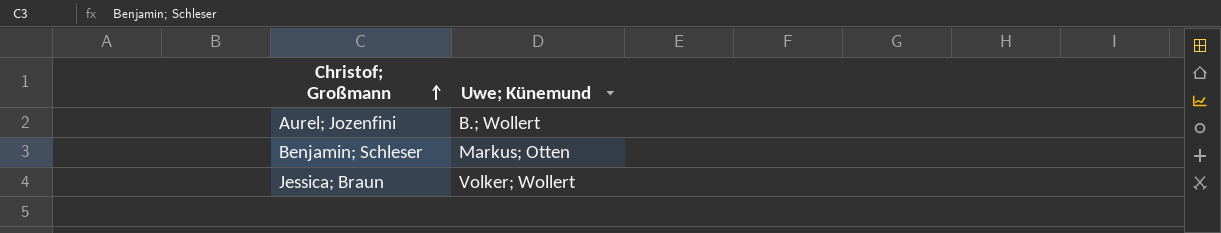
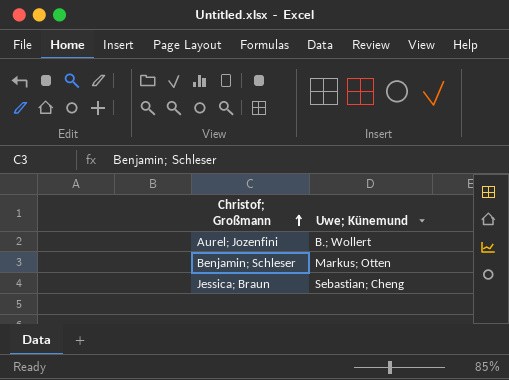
Jessica; Braun | Uwe; Künemund: Volker; Wollert -> Sebastian; Cheng

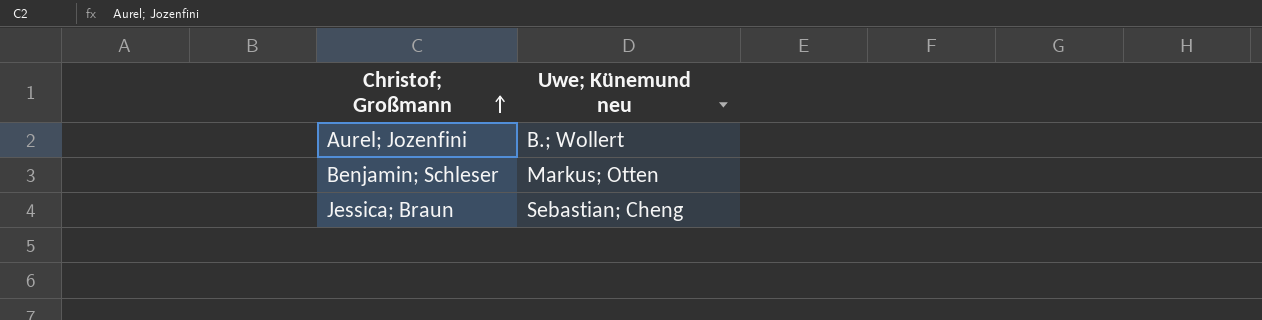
column name: Uwe; Künemund -> Uwe; Künemund neu

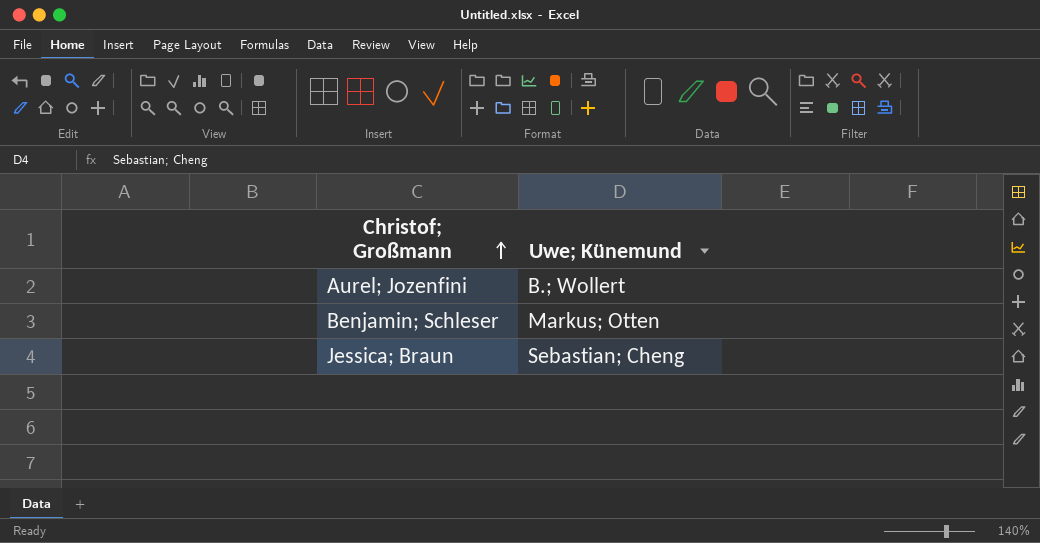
column name: Uwe; Künemund neu -> Uwe; Künemund

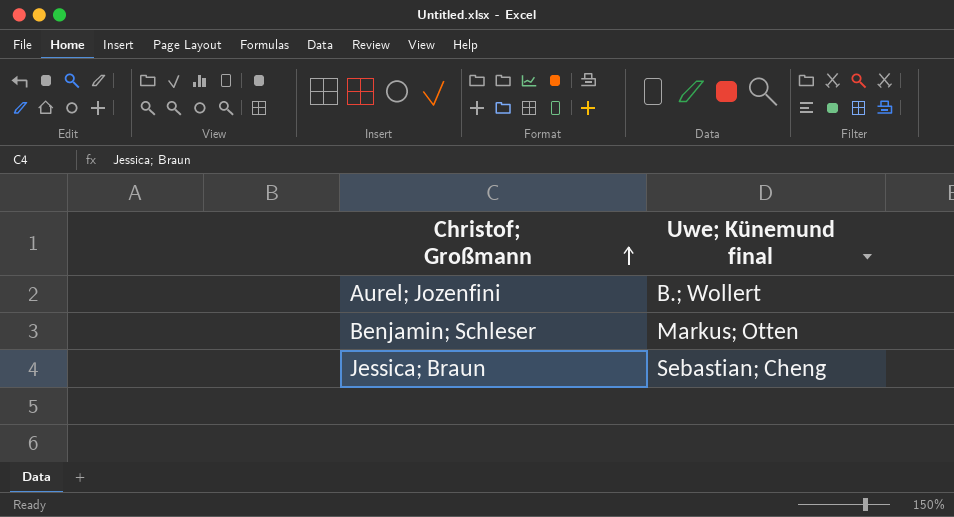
column name: Uwe; Künemund -> Uwe; Künemund final

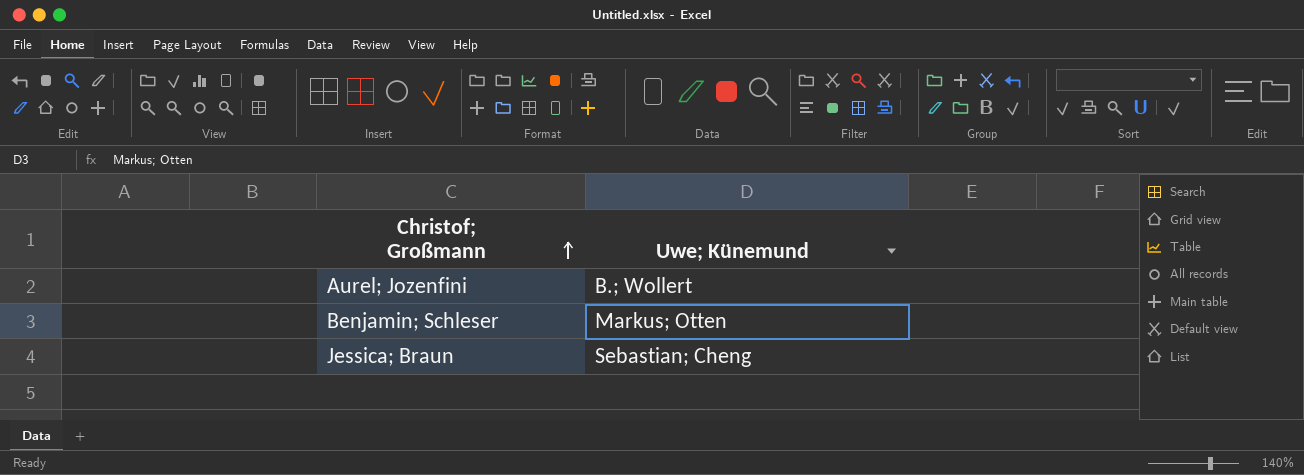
column name: Uwe; Künemund final -> Uwe; Künemund

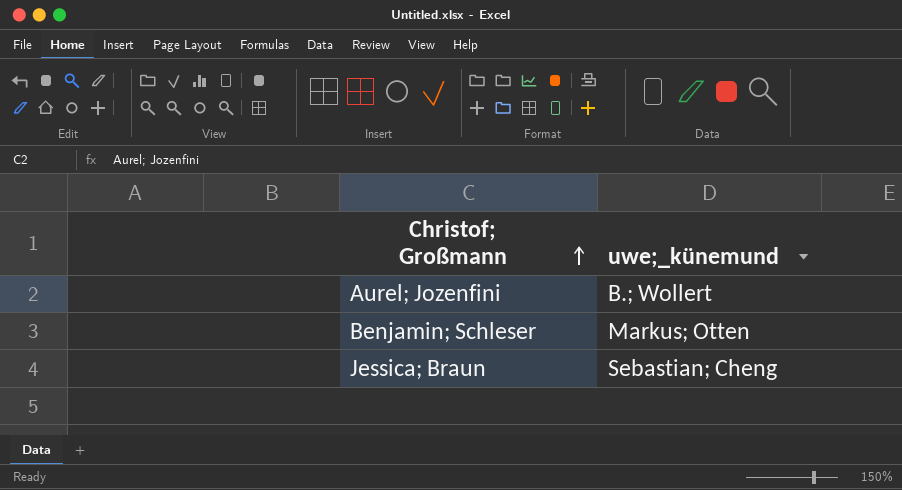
column name: Uwe; Künemund -> uwe;_künemund

